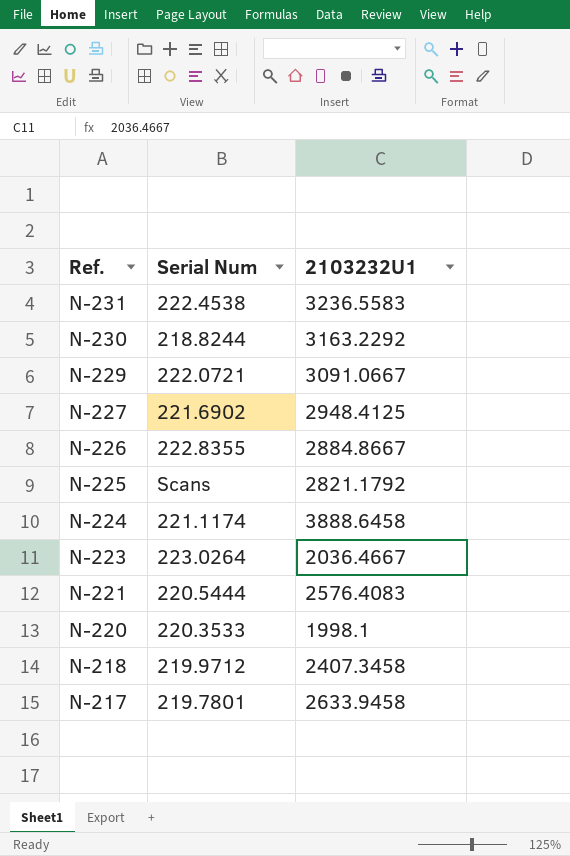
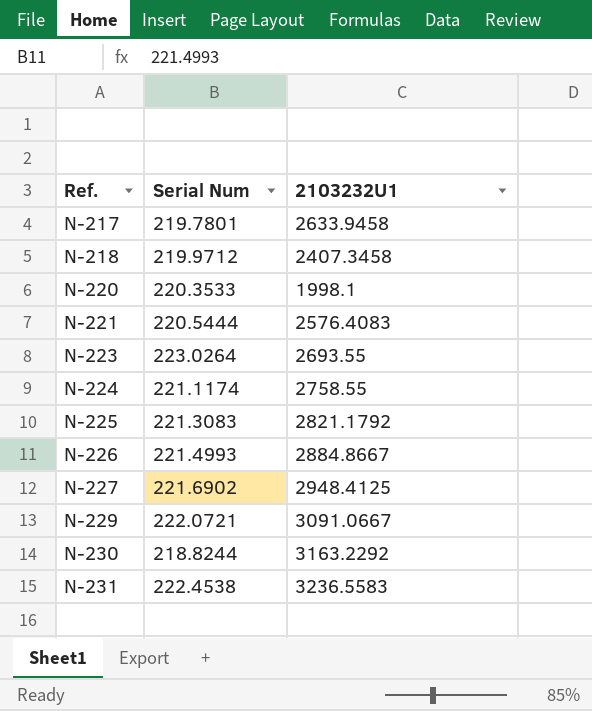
row order: Ref. descending -> Ref. ascending
N-223 | 2103232U1: 2036.4667 -> 2693.55
N-224 | 2103232U1: 3888.6458 -> 2758.55
N-225 | Serial Num: Scans -> 221.3083
N-226 | Serial Num: 222.8355 -> 221.4993

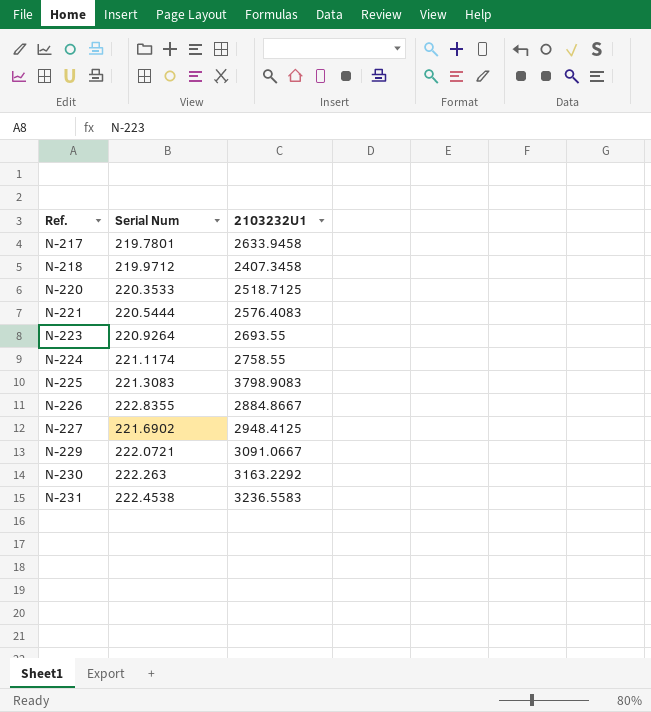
N-220 | 2103232U1: 1998.1 -> 2518.7125
N-223 | Serial Num: 223.0264 -> 220.9264
N-225 | 2103232U1: 2821.1792 -> 3798.9083
N-226 | Serial Num: 221.4993 -> 222.8355
N-230 | Serial Num: 218.8244 -> 222.263

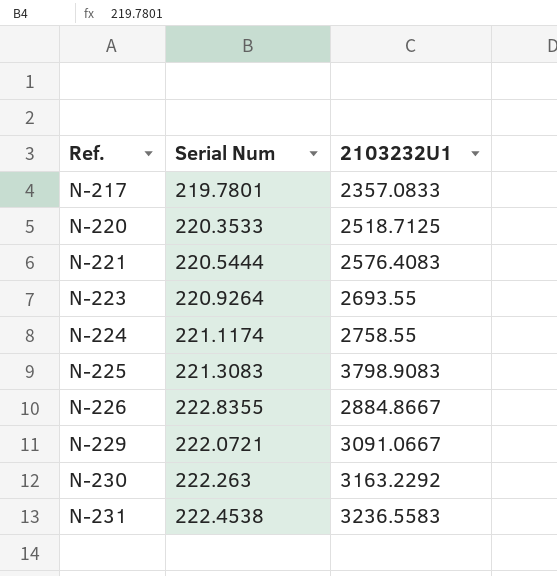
row N-218: 219.9712 | 2407.3458 -> none
row N-227: 221.6902 | 2948.4125 -> none
N-217 | 2103232U1: 2633.9458 -> 2357.0833

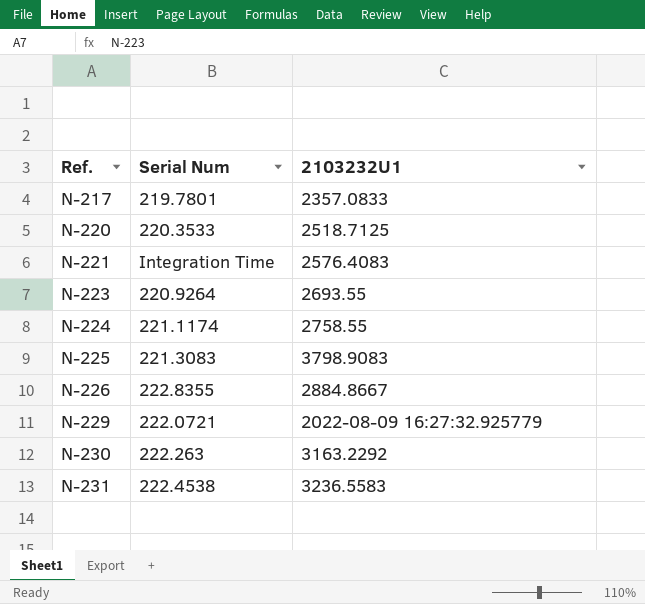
N-221 | Serial Num: 220.5444 -> Integration Time
N-229 | 2103232U1: 3091.0667 -> 2022-08-09 16:27:32.925779

